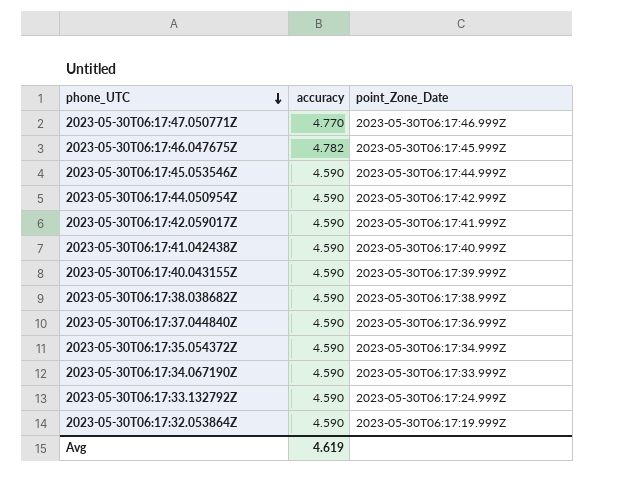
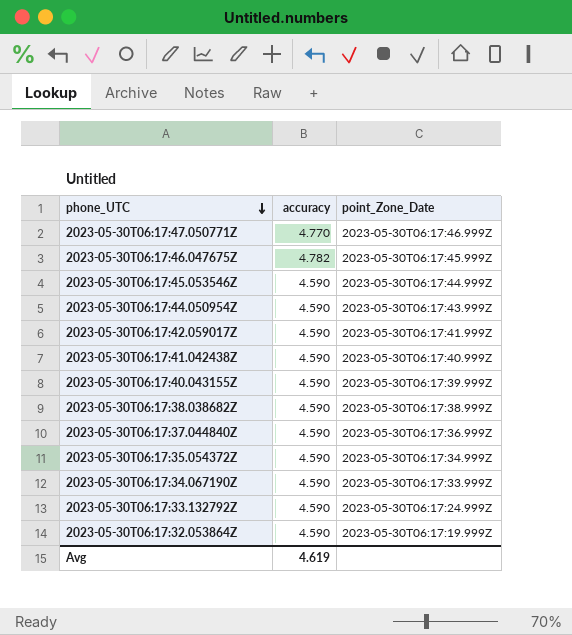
2023-05-30T06:17:44.050954Z | point_Zone_Date: 2023-05-30T06:17:42.999Z -> 2023-05-30T06:17:43.999Z

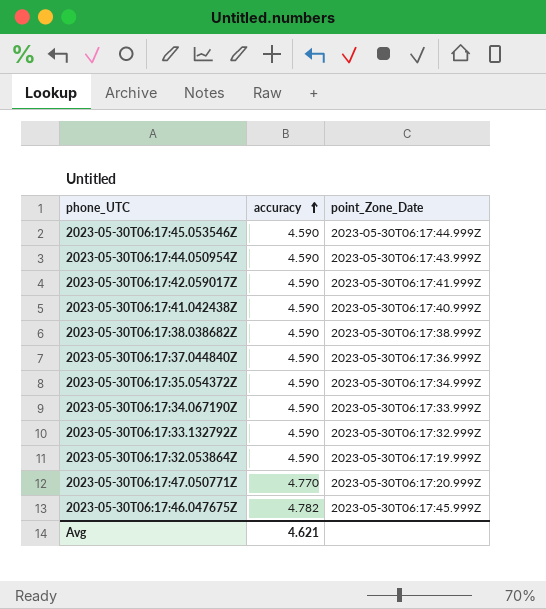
row order: phone_UTC descending -> accuracy ascending
row 2023-05-30T06:17:40.043155Z: 4.590 | 2023-05-30T06:17:39.999Z -> none
2023-05-30T06:17:33.132792Z | point_Zone_Date: 2023-05-30T06:17:24.999Z -> 2023-05-30T06:17:32.999Z
2023-05-30T06:17:47.050771Z | point_Zone_Date: 2023-05-30T06:17:46.999Z -> 2023-05-30T06:17:20.999Z
Avg | accuracy: 4.619 -> 4.621

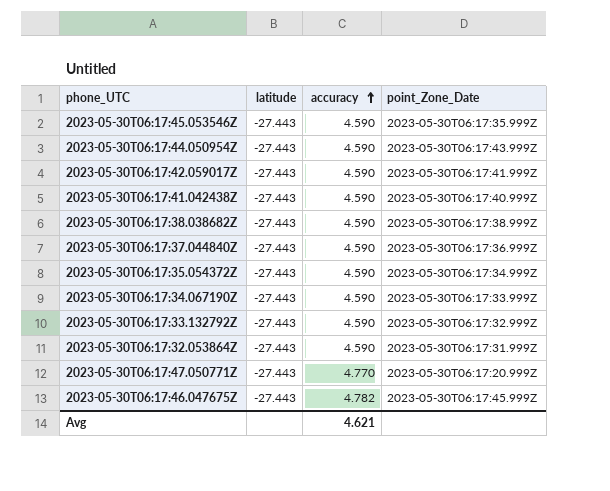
column latitude | position: none -> 2
2023-05-30T06:17:45.053546Z | point_Zone_Date: 2023-05-30T06:17:44.999Z -> 2023-05-30T06:17:35.999Z
2023-05-30T06:17:32.053864Z | point_Zone_Date: 2023-05-30T06:17:19.999Z -> 2023-05-30T06:17:31.999Z

